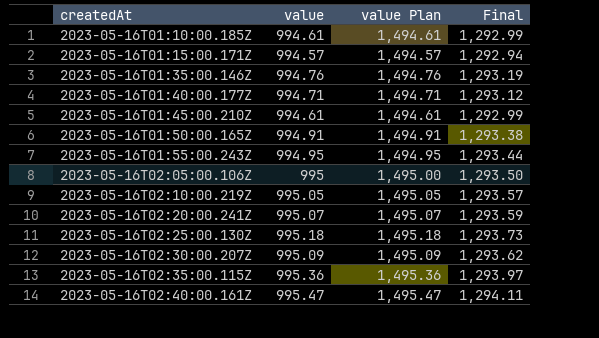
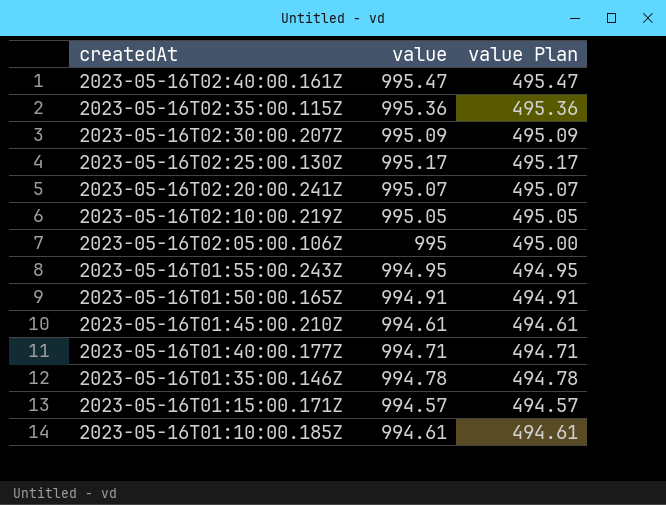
row order: createdAt ascending -> createdAt descending
column Final | formula: [value] * 1.3 -> none
column value Plan | formula: [value] + 500 -> [value] - 500
2023-05-16T02:25:00.130Z | value: 995.18 -> 995.17
2023-05-16T01:35:00.146Z | value: 994.76 -> 994.78

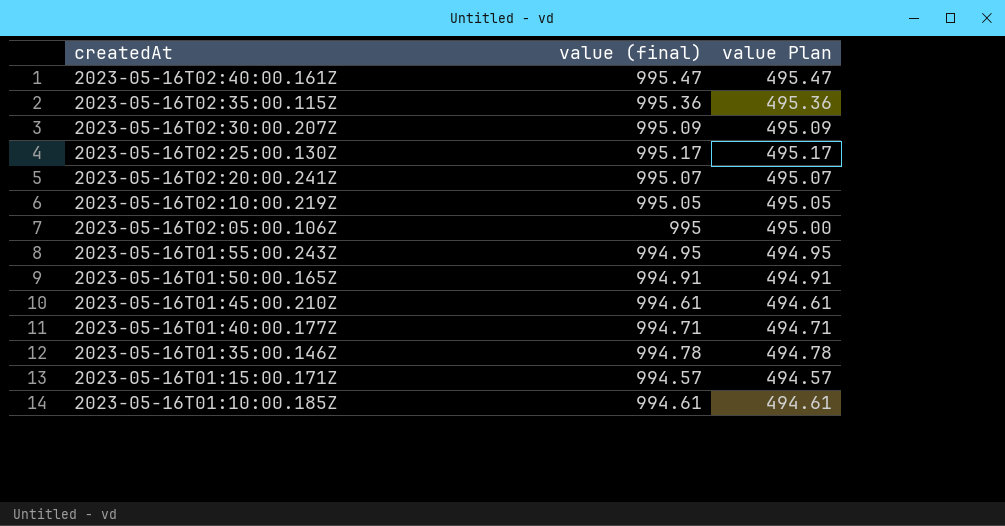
column name: value -> value (final)

